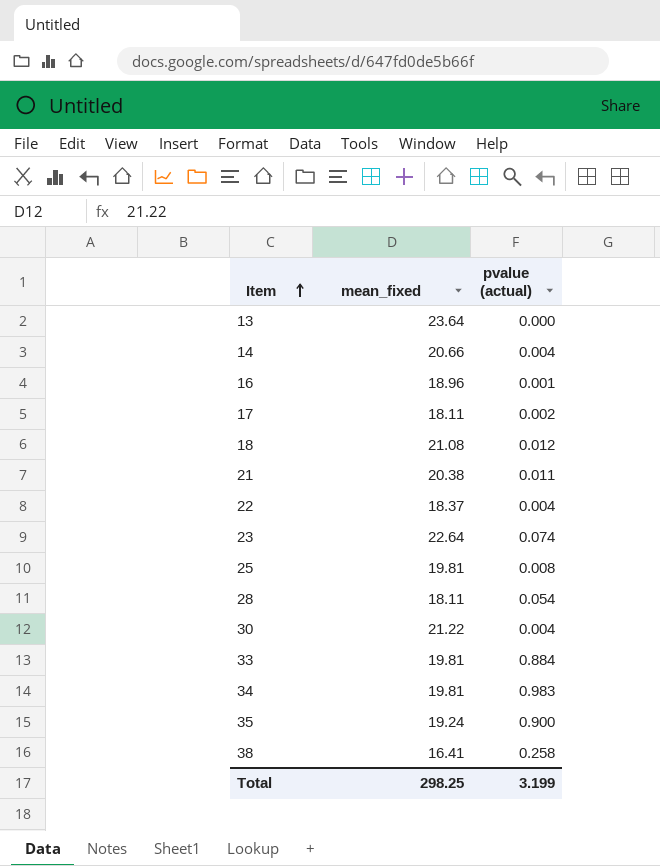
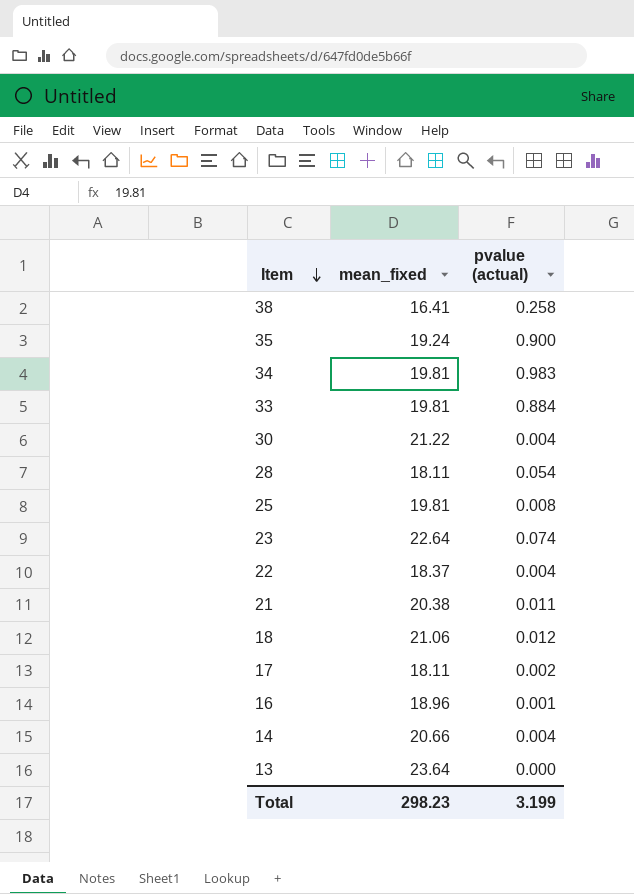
row order: Item ascending -> Item descending
18 | mean_fixed: 21.08 -> 21.06
Total | mean_fixed: 298.25 -> 298.23

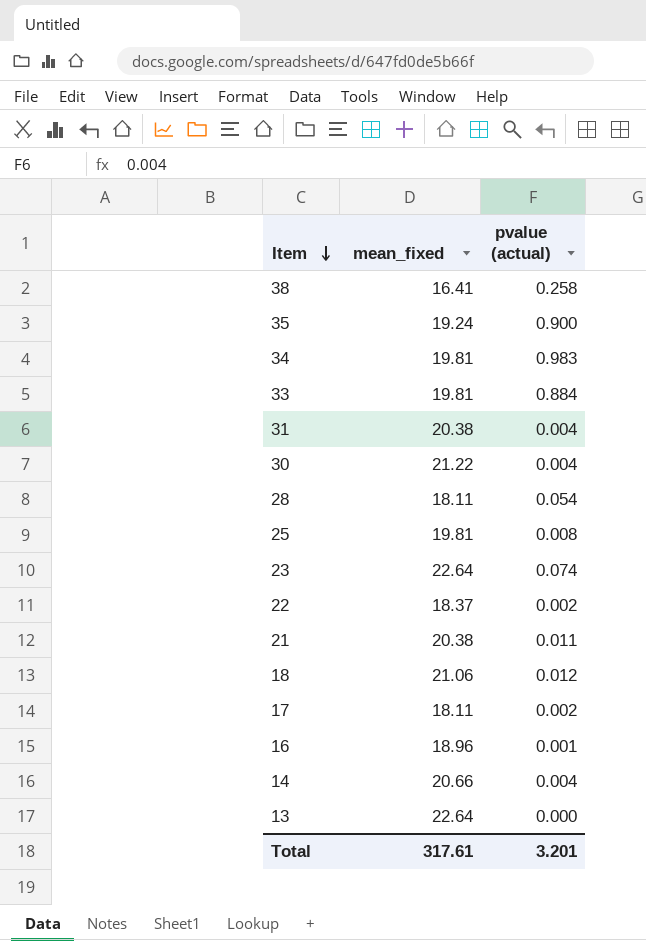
row 31: none -> 20.38 | 0.004
22 | pvalue (actual): 0.004 -> 0.002
13 | mean_fixed: 23.64 -> 22.64
Total | mean_fixed: 298.23 -> 317.61
Total | pvalue (actual): 3.199 -> 3.201

